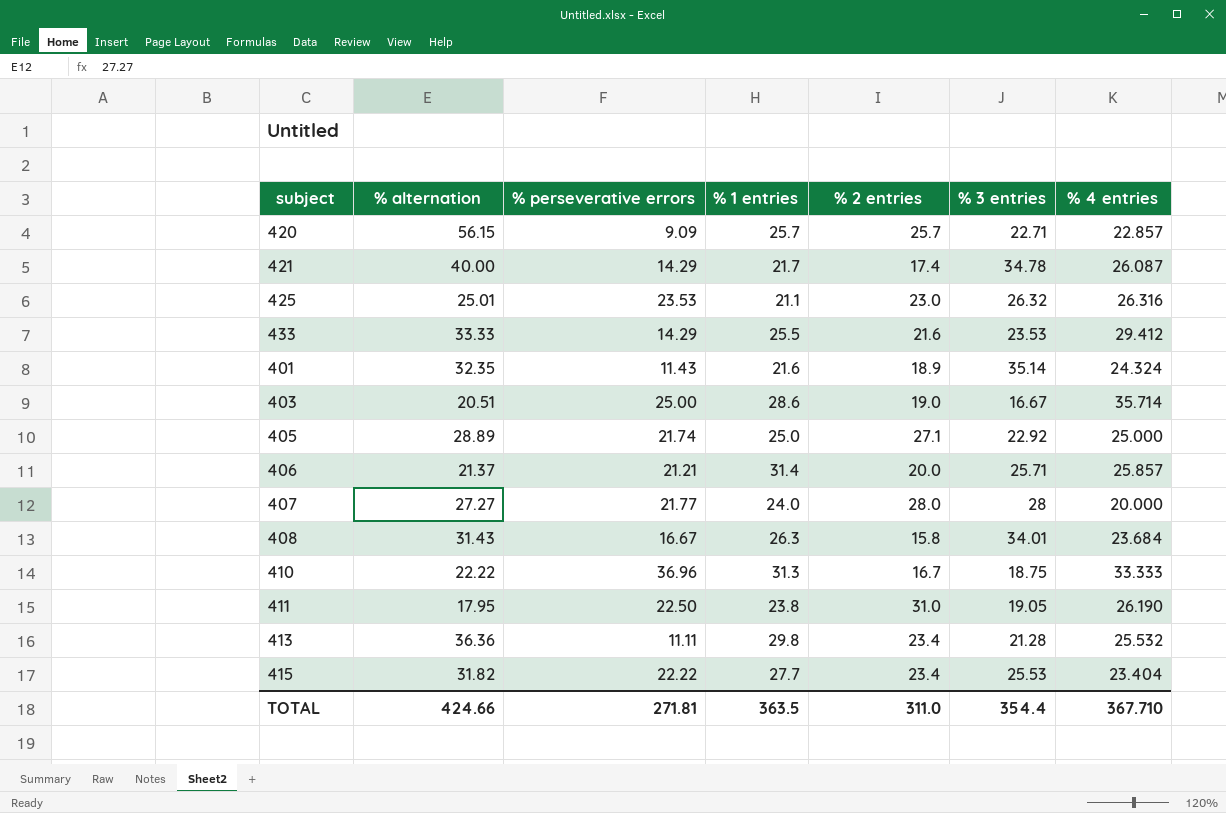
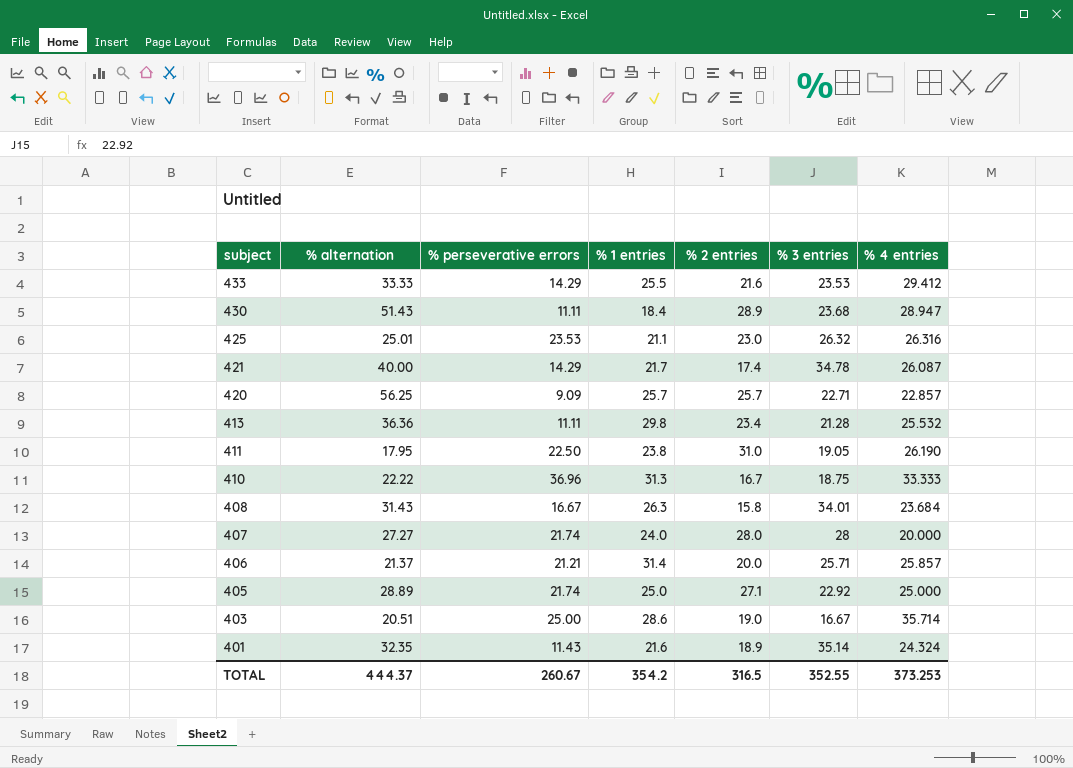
row order: none -> subject descending
row 415: 31.82 | 22.22 | 27.7 | 23.4 | 25.53 | 23.404 -> none
row 430: none -> 51.43 | 11.11 | 18.4 | 28.9 | 23.68 | 28.947
420 | % alternation: 56.15 -> 56.25
407 | % perseverative errors: 21.77 -> 21.74
TOTAL | % alternation: 424.66 -> 444.37
TOTAL | % perseverative errors: 271.81 -> 260.67
TOTAL | % 1 entries: 363.5 -> 354.2
TOTAL | % 2 entries: 311.0 -> 316.5
TOTAL | % 3 entries: 354.4 -> 352.55
TOTAL | % 4 entries: 367.710 -> 373.253

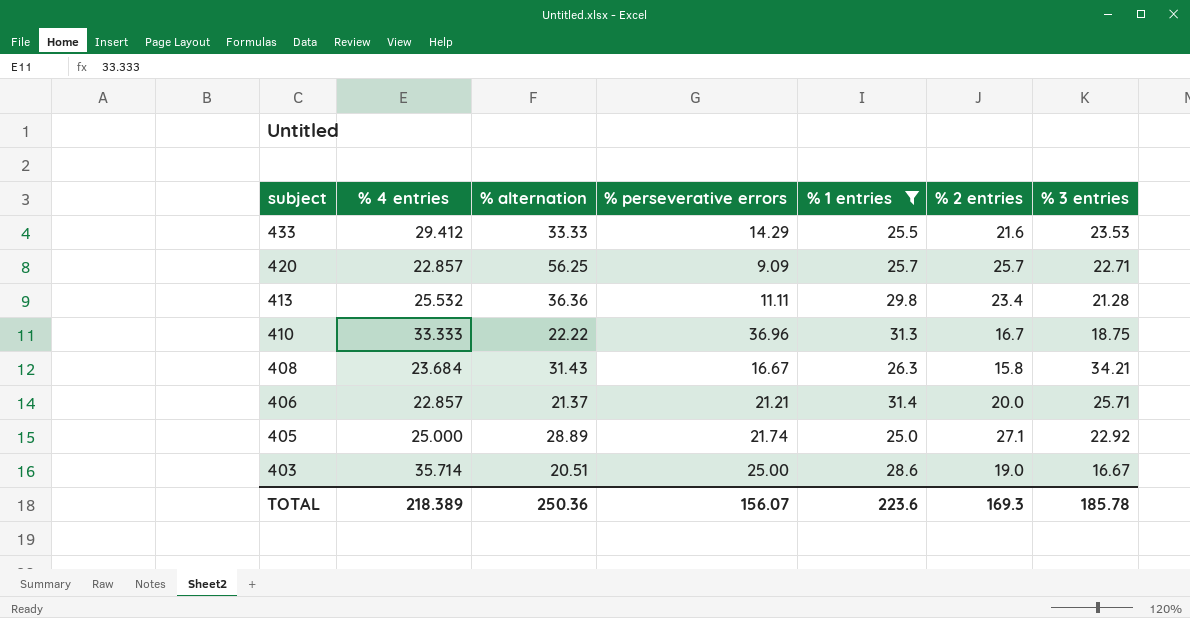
filter: none -> % 1 entries >= 25.0
column % 4 entries | position: 7 -> 2
408 | % 3 entries: 34.01 -> 34.21
406 | % 4 entries: 25.857 -> 22.857
TOTAL | % 4 entries: 373.253 -> 218.389
TOTAL | % alternation: 444.37 -> 250.36
TOTAL | % perseverative errors: 260.67 -> 156.07
TOTAL | % 1 entries: 354.2 -> 223.6
TOTAL | % 2 entries: 316.5 -> 169.3
TOTAL | % 3 entries: 352.55 -> 185.78

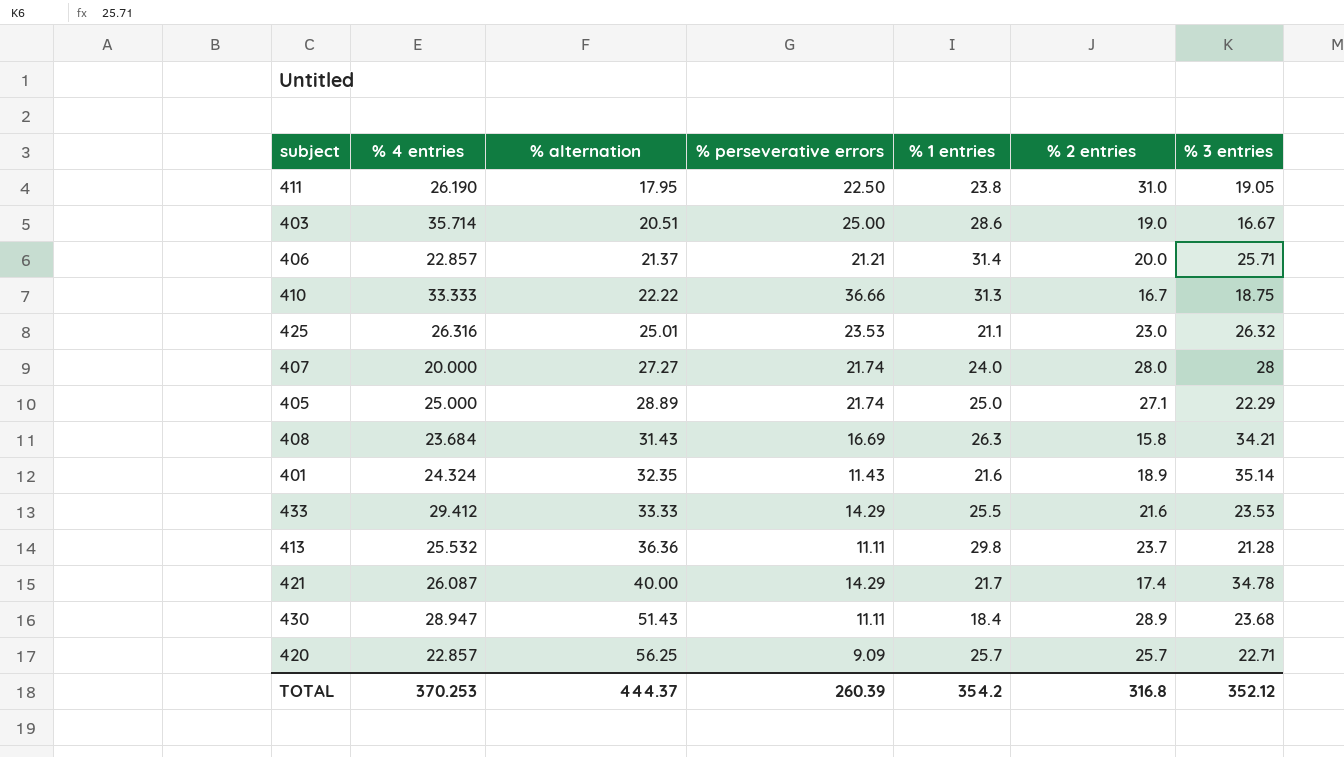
filter: % 1 entries >= 25.0 -> none
row order: subject descending -> % alternation ascending
410 | % perseverative errors: 36.96 -> 36.66
405 | % 3 entries: 22.92 -> 22.29
408 | % perseverative errors: 16.67 -> 16.69
413 | % 2 entries: 23.4 -> 23.7
TOTAL | % 4 entries: 218.389 -> 370.253
TOTAL | % alternation: 250.36 -> 444.37
TOTAL | % perseverative errors: 156.07 -> 260.39
TOTAL | % 1 entries: 223.6 -> 354.2
TOTAL | % 2 entries: 169.3 -> 316.8
TOTAL | % 3 entries: 185.78 -> 352.12

